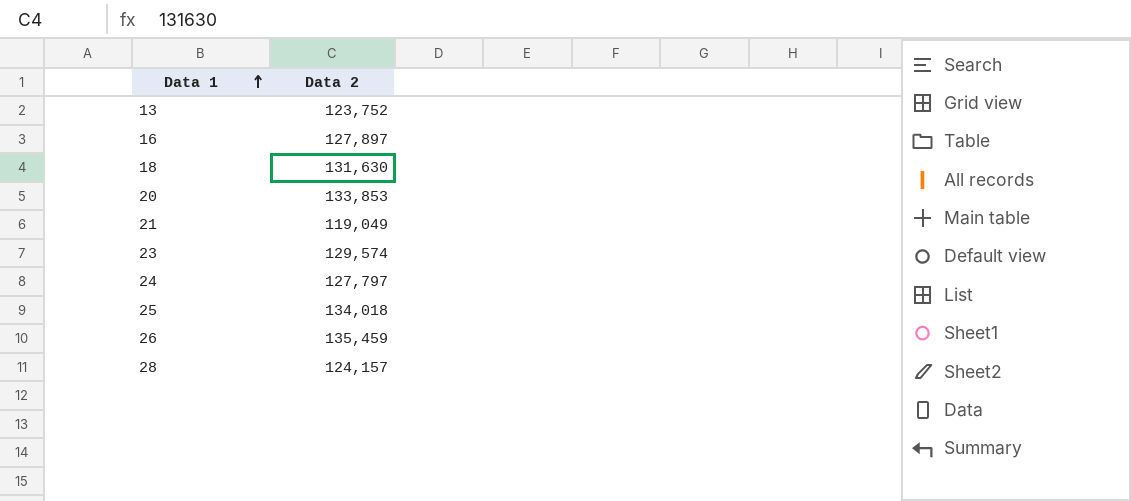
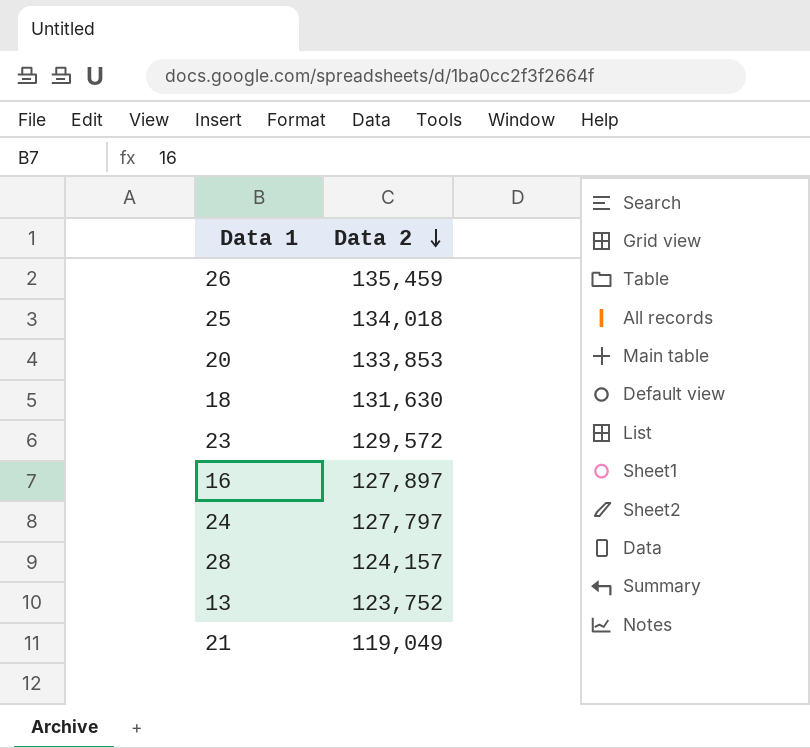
row order: Data 1 ascending -> Data 2 descending
23 | Data 2: 129,574 -> 129,572

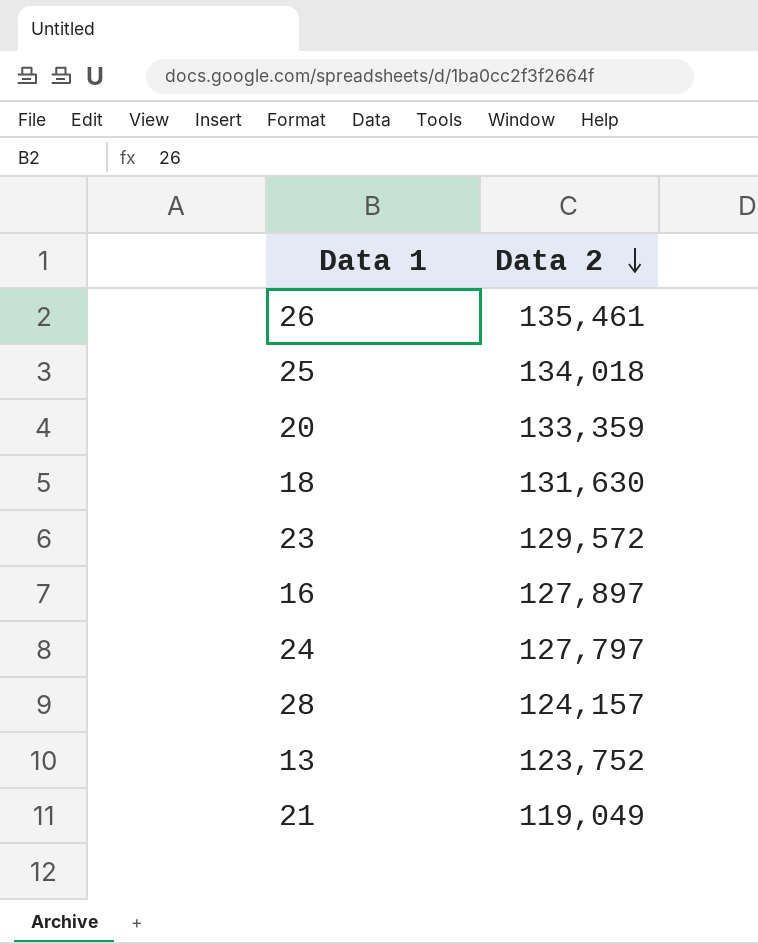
26 | Data 2: 135,459 -> 135,461
20 | Data 2: 133,853 -> 133,359

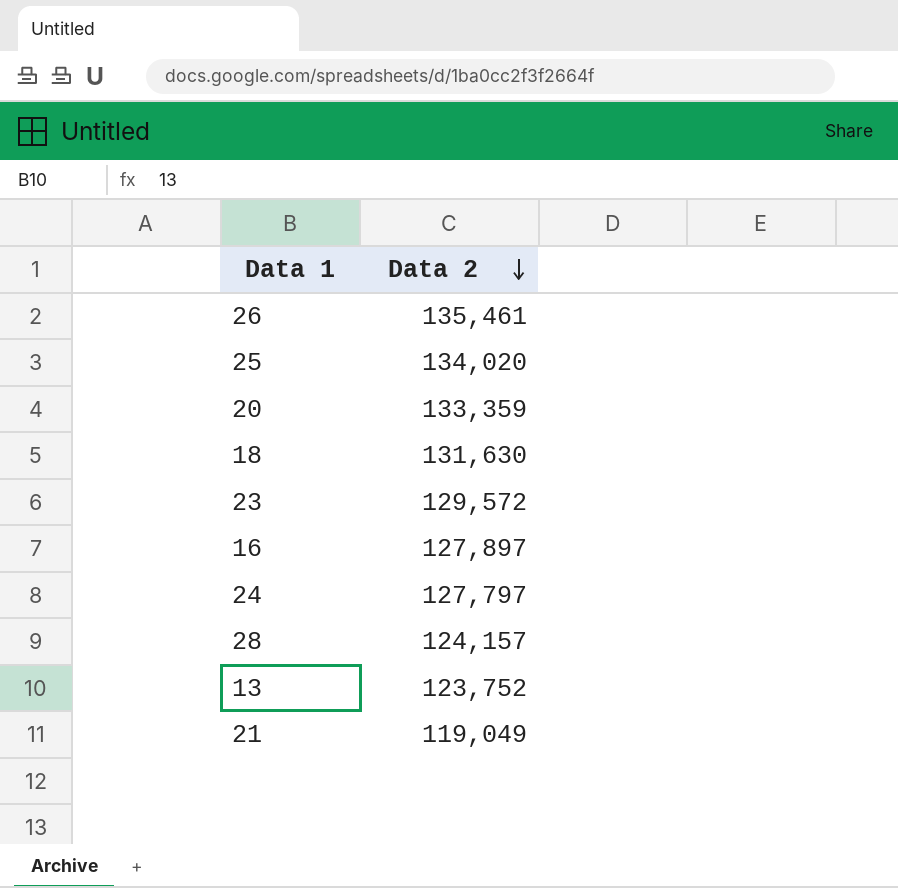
25 | Data 2: 134,018 -> 134,020

